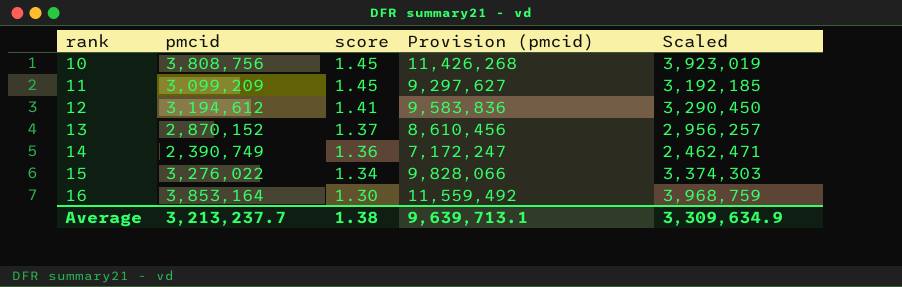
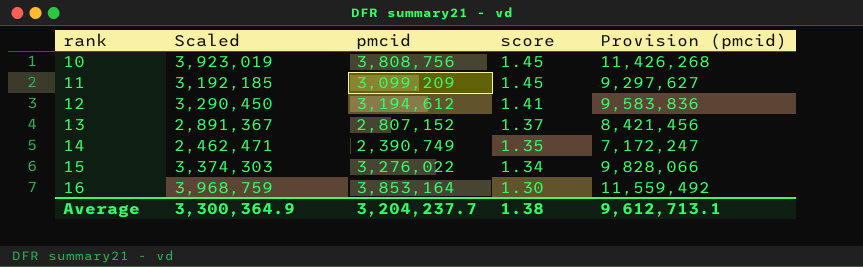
column Scaled | position: 5 -> 2
13 | Scaled: 2,956,257 -> 2,891,367
13 | pmcid: 2,870,152 -> 2,807,152
13 | Provision (pmcid): 8,610,456 -> 8,421,456
14 | score: 1.36 -> 1.35
Average | Scaled: 3,309,634.9 -> 3,300,364.9
Average | pmcid: 3,213,237.7 -> 3,204,237.7
Average | Provision (pmcid): 9,639,713.1 -> 9,612,713.1

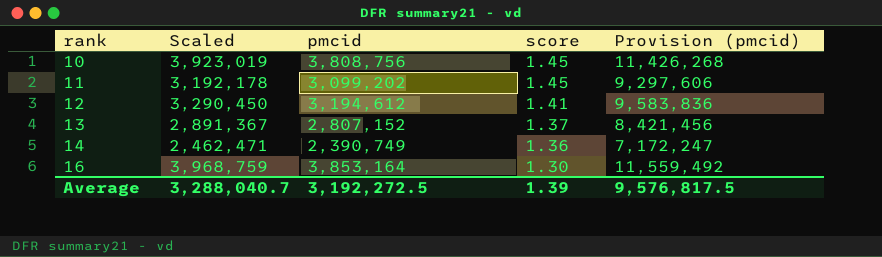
row 15: 3,374,303 | 3,276,022 | 1.34 | 9,828,066 -> none
11 | Scaled: 3,192,185 -> 3,192,178
11 | pmcid: 3,099,209 -> 3,099,202
11 | Provision (pmcid): 9,297,627 -> 9,297,606
14 | score: 1.35 -> 1.36
Average | Scaled: 3,300,364.9 -> 3,288,040.7
Average | pmcid: 3,204,237.7 -> 3,192,272.5
Average | score: 1.38 -> 1.39
Average | Provision (pmcid): 9,612,713.1 -> 9,576,817.5

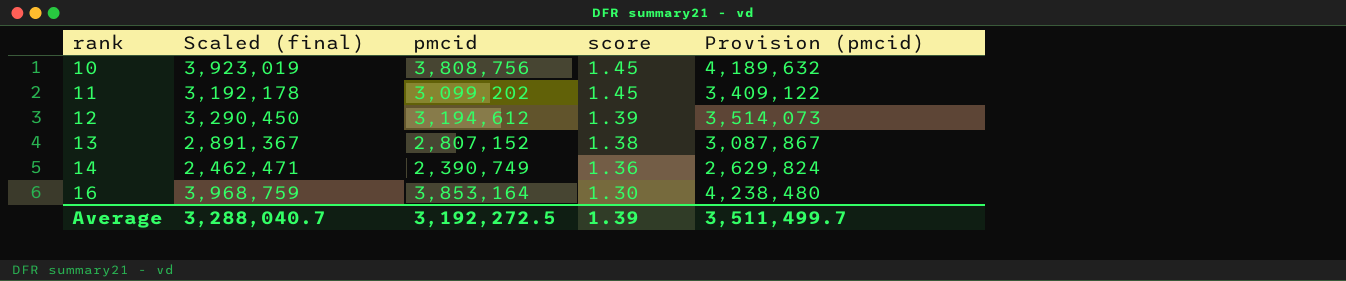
column name: Scaled -> Scaled (final)
column Provision (pmcid) | formula: [pmcid] * 3 -> [pmcid] * 1.1
12 | score: 1.41 -> 1.39
13 | score: 1.37 -> 1.38
Average | Provision (pmcid): 9,576,817.5 -> 3,511,499.7

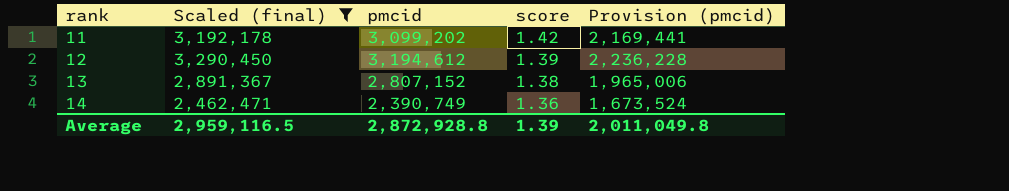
filter: none -> Scaled (final) <= 3,290,450
column Provision (pmcid) | formula: [pmcid] * 1.1 -> [pmcid] * 0.7
11 | score: 1.45 -> 1.42
Average | Scaled (final): 3,288,040.7 -> 2,959,116.5
Average | pmcid: 3,192,272.5 -> 2,872,928.8
Average | Provision (pmcid): 3,511,499.7 -> 2,011,049.8

